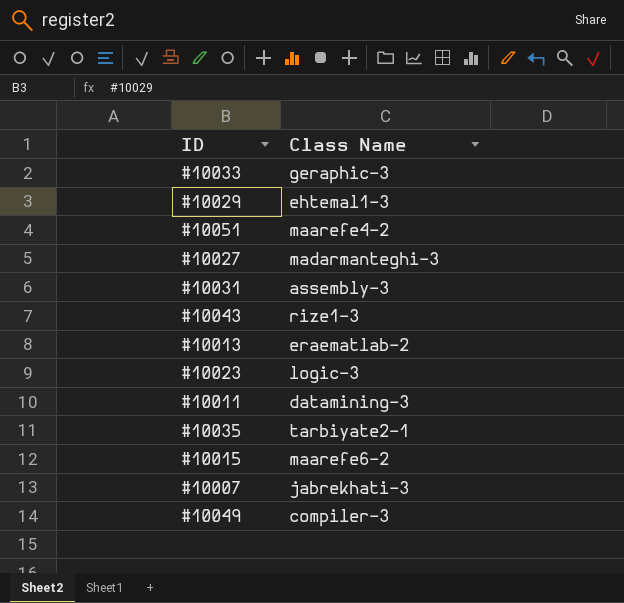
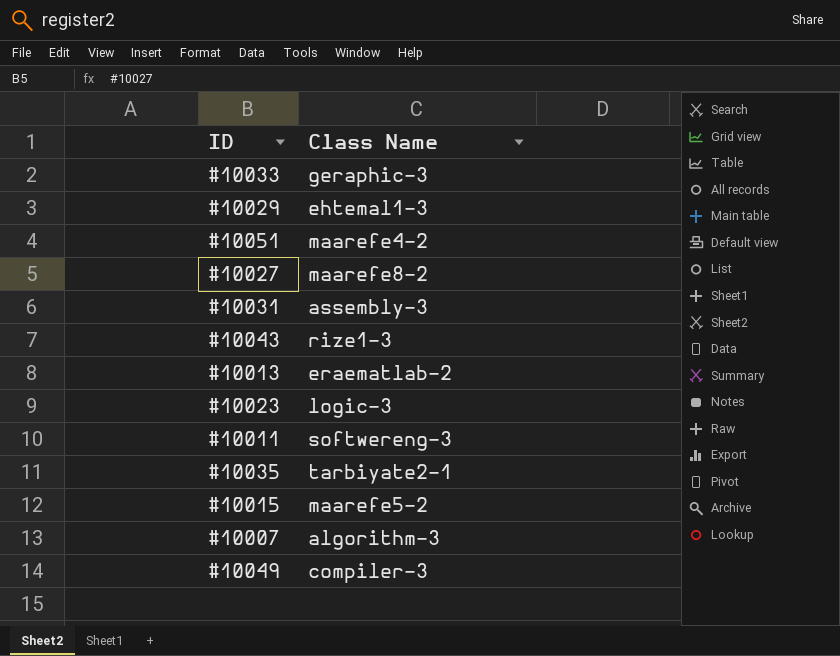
#10027 | Class Name: madarmanteghi-3 -> maarefe8-2
#10011 | Class Name: datamining-3 -> softwereng-3
#10015 | Class Name: maarefe6-2 -> maarefe5-2
#10007 | Class Name: jabrekhati-3 -> algorithm-3

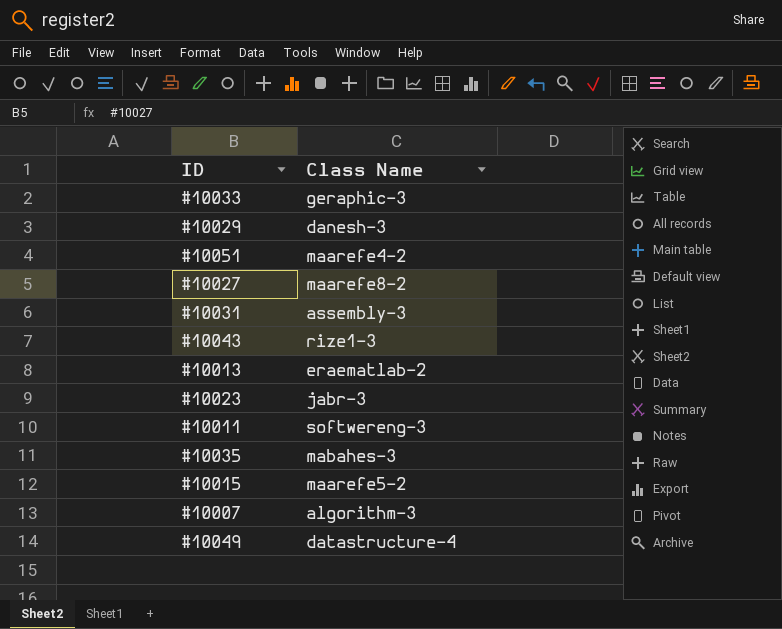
#10029 | Class Name: ehtemal1-3 -> danesh-3
#10023 | Class Name: logic-3 -> jabr-3
#10035 | Class Name: tarbiyate2-1 -> mabahes-3
#10049 | Class Name: compiler-3 -> datastructure-4

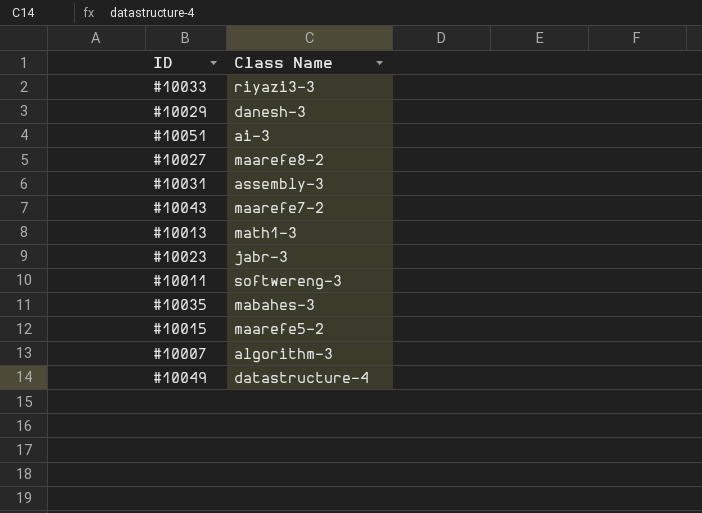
#10033 | Class Name: geraphic-3 -> riyazi3-3
#10051 | Class Name: maarefe4-2 -> ai-3
#10043 | Class Name: rize1-3 -> maarefe7-2
#10013 | Class Name: eraematlab-2 -> math1-3

